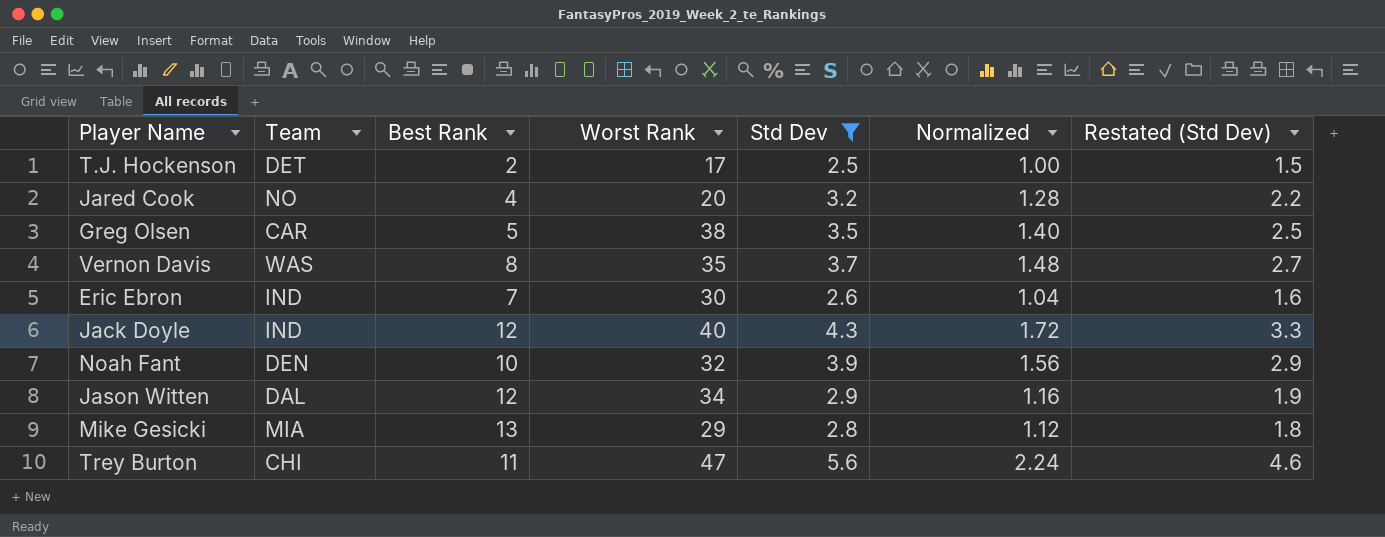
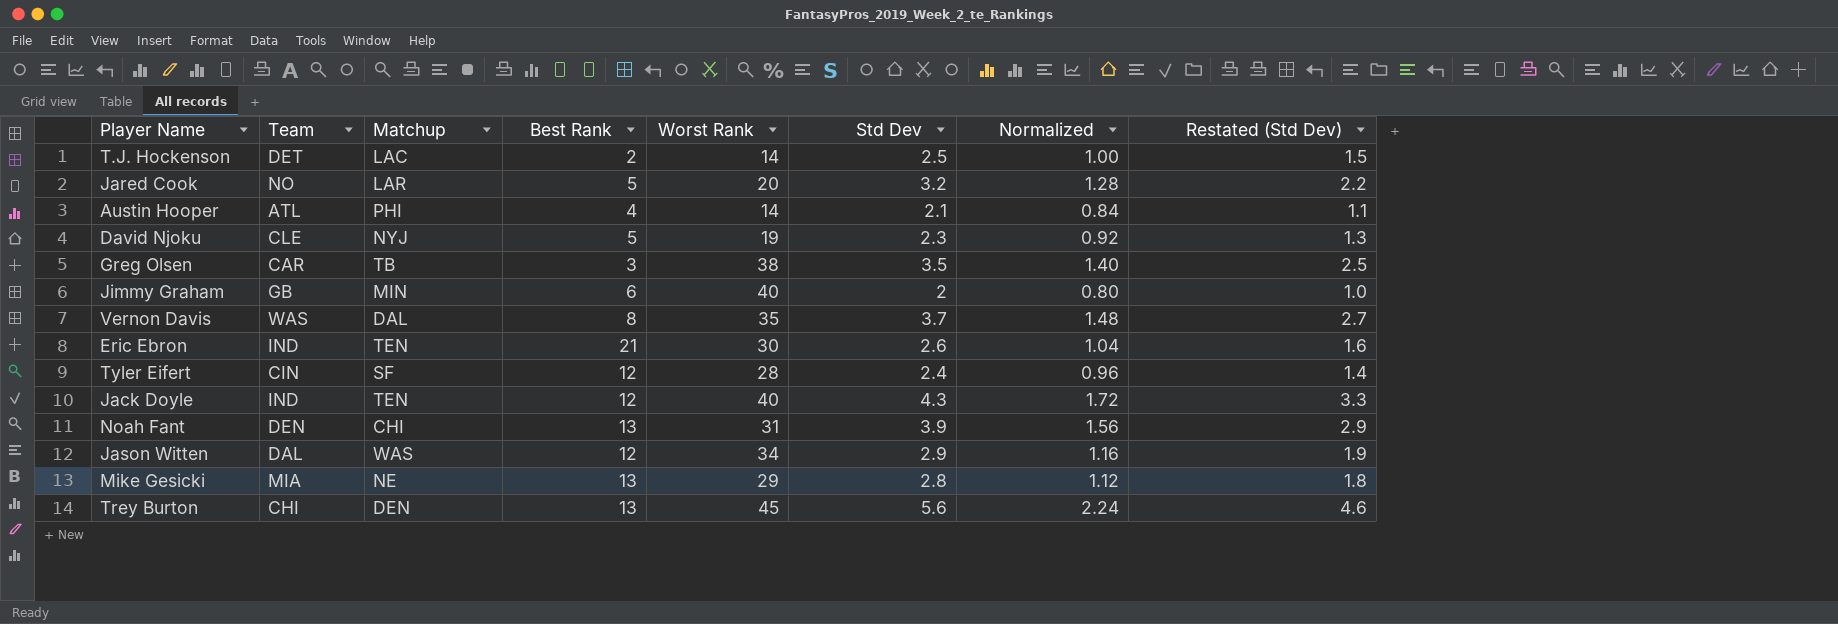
filter: Std Dev >= 2.5 -> none
column Matchup | position: none -> 3
T.J. Hockenson | Worst Rank: 17 -> 14
Jared Cook | Best Rank: 4 -> 5
Greg Olsen | Best Rank: 5 -> 3
Eric Ebron | Best Rank: 7 -> 21
Noah Fant | Best Rank: 10 -> 13
Noah Fant | Worst Rank: 32 -> 31
Trey Burton | Best Rank: 11 -> 13
Trey Burton | Worst Rank: 47 -> 45

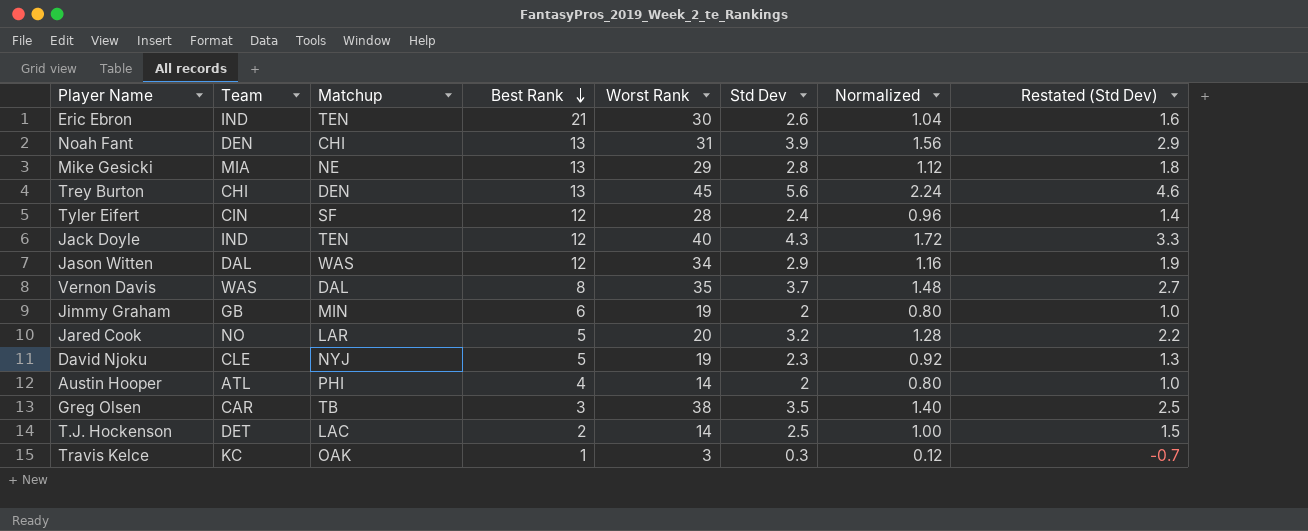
row order: none -> Best Rank descending
Jimmy Graham | Worst Rank: 40 -> 19
Austin Hooper | Std Dev: 2.1 -> 2
Austin Hooper | Normalized: 0.84 -> 0.80
Austin Hooper | Restated (Std Dev): 1.1 -> 1.0
row Travis Kelce: none -> KC | OAK | 1 | 3 | 0.3 | 0.12 | -0.7

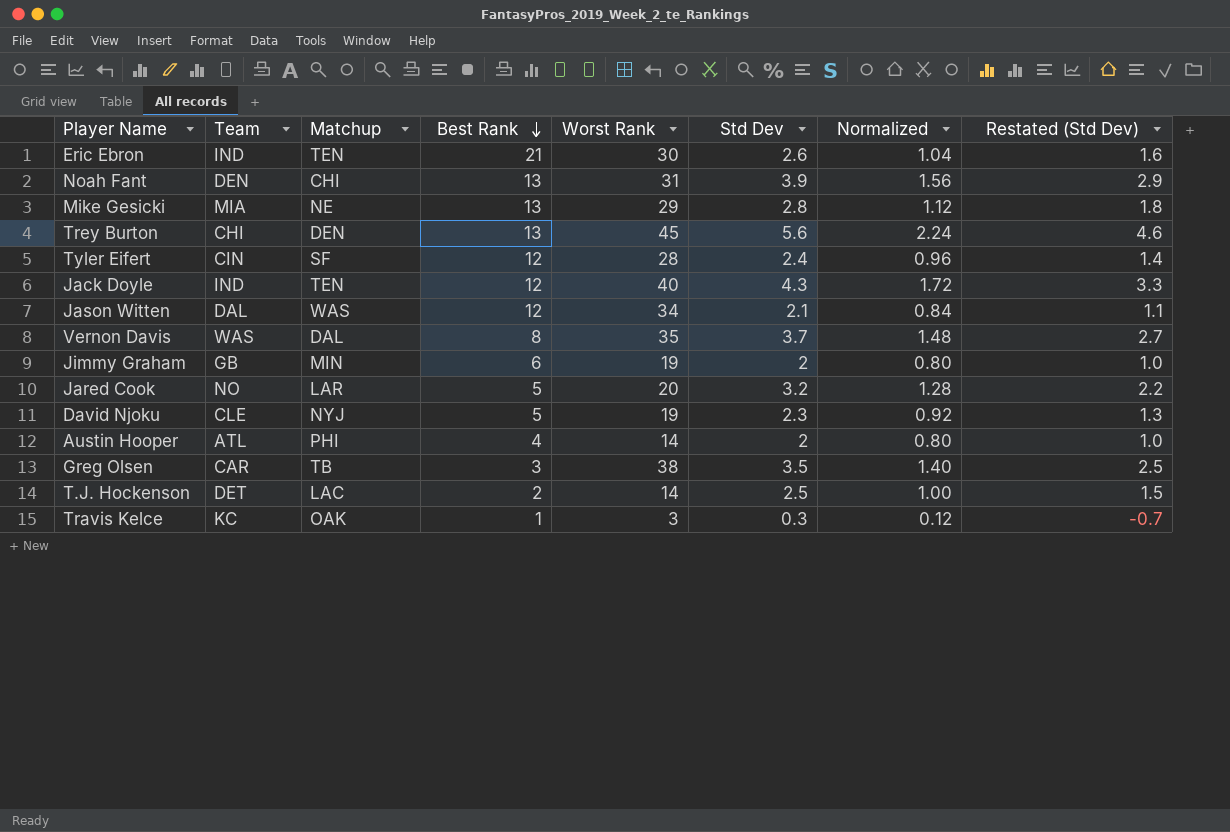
Jason Witten | Std Dev: 2.9 -> 2.1
Jason Witten | Normalized: 1.16 -> 0.84
Jason Witten | Restated (Std Dev): 1.9 -> 1.1

